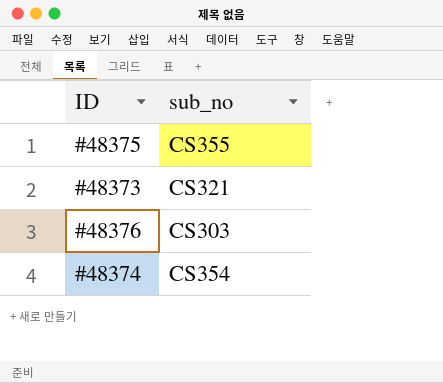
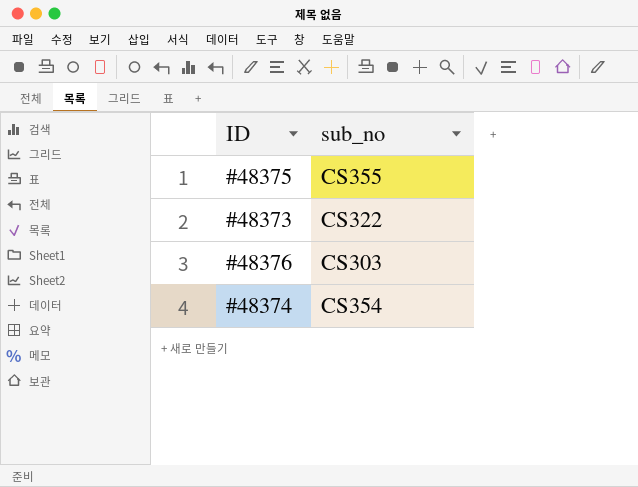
#48373 | sub_no: CS321 -> CS322

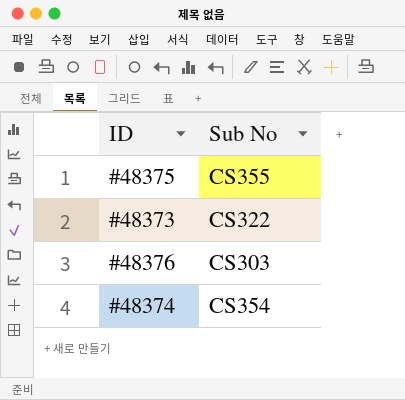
column name: sub_no -> Sub No

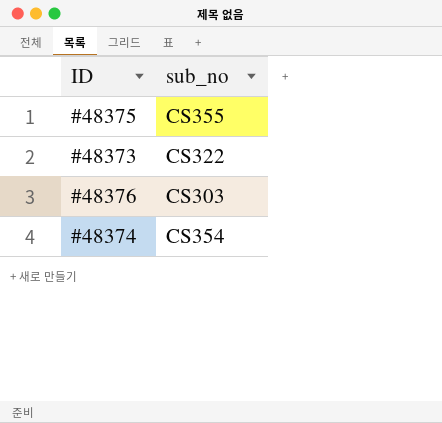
column name: Sub No -> sub_no

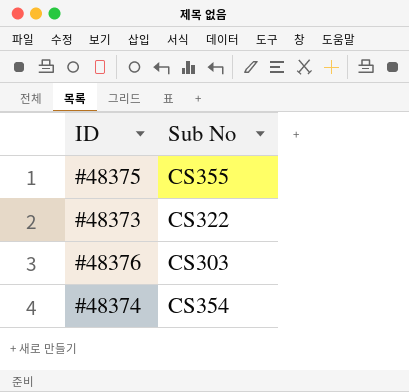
column name: sub_no -> Sub No

